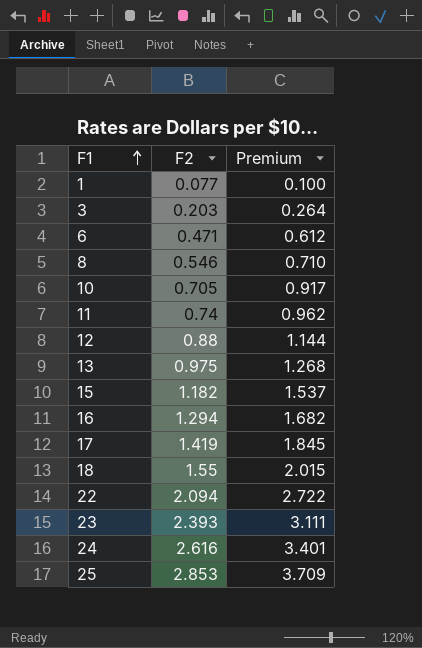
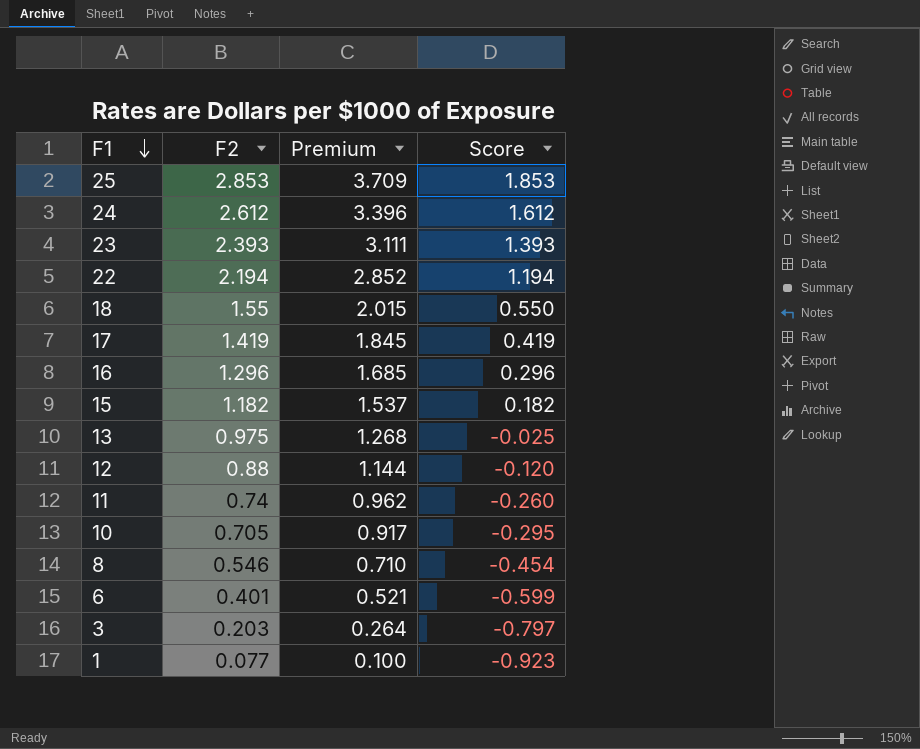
row order: F1 ascending -> F1 descending
column Score | formula: none -> [F2] - 1
24 | F2: 2.616 -> 2.612
24 | Premium: 3.401 -> 3.396
22 | F2: 2.094 -> 2.194
22 | Premium: 2.722 -> 2.852
16 | F2: 1.294 -> 1.296
16 | Premium: 1.682 -> 1.685
6 | F2: 0.471 -> 0.401
6 | Premium: 0.612 -> 0.521

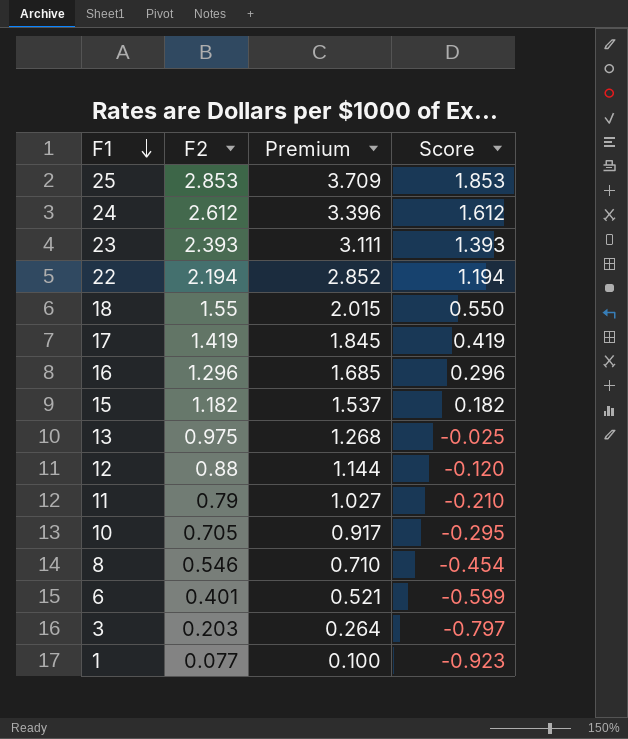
11 | F2: 0.74 -> 0.79
11 | Premium: 0.962 -> 1.027
11 | Score: -0.260 -> -0.210

